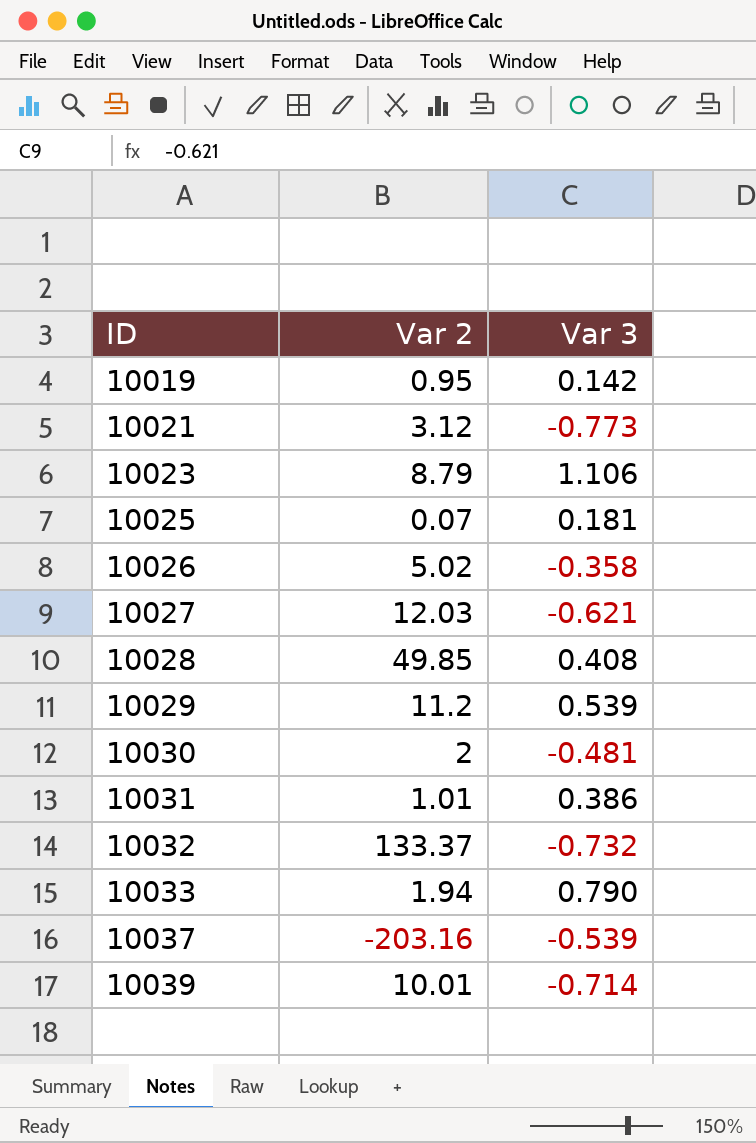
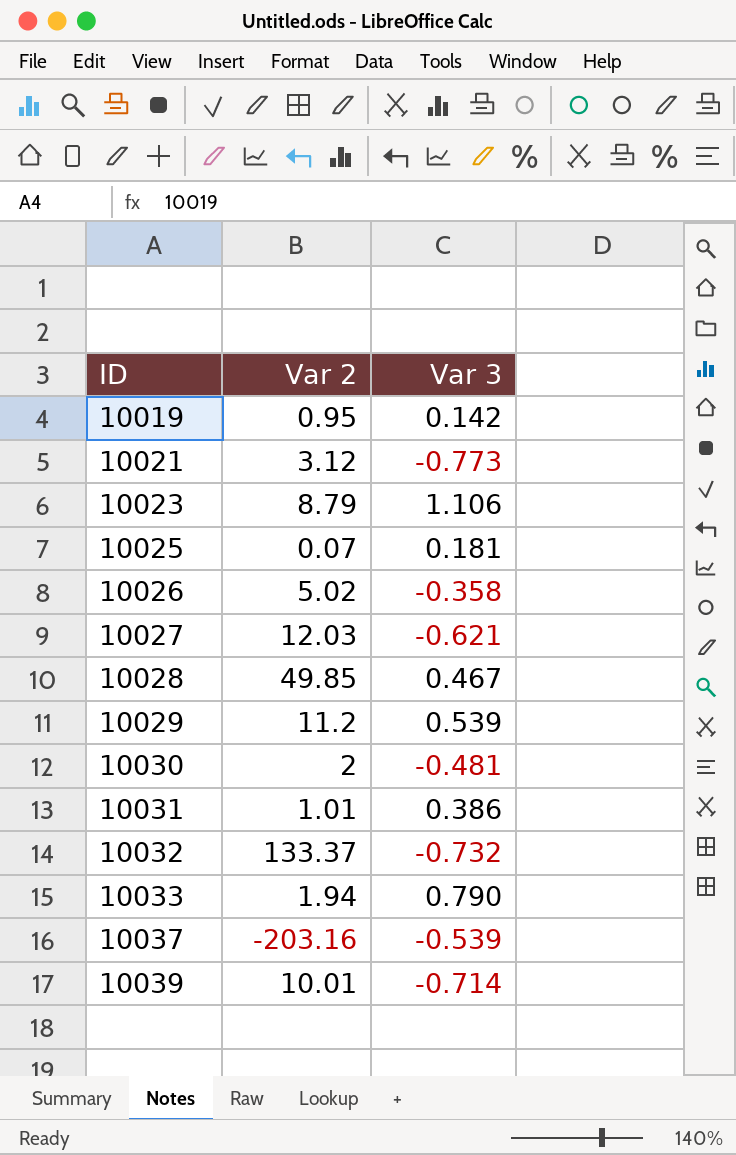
10028 | Var 3: 0.408 -> 0.467

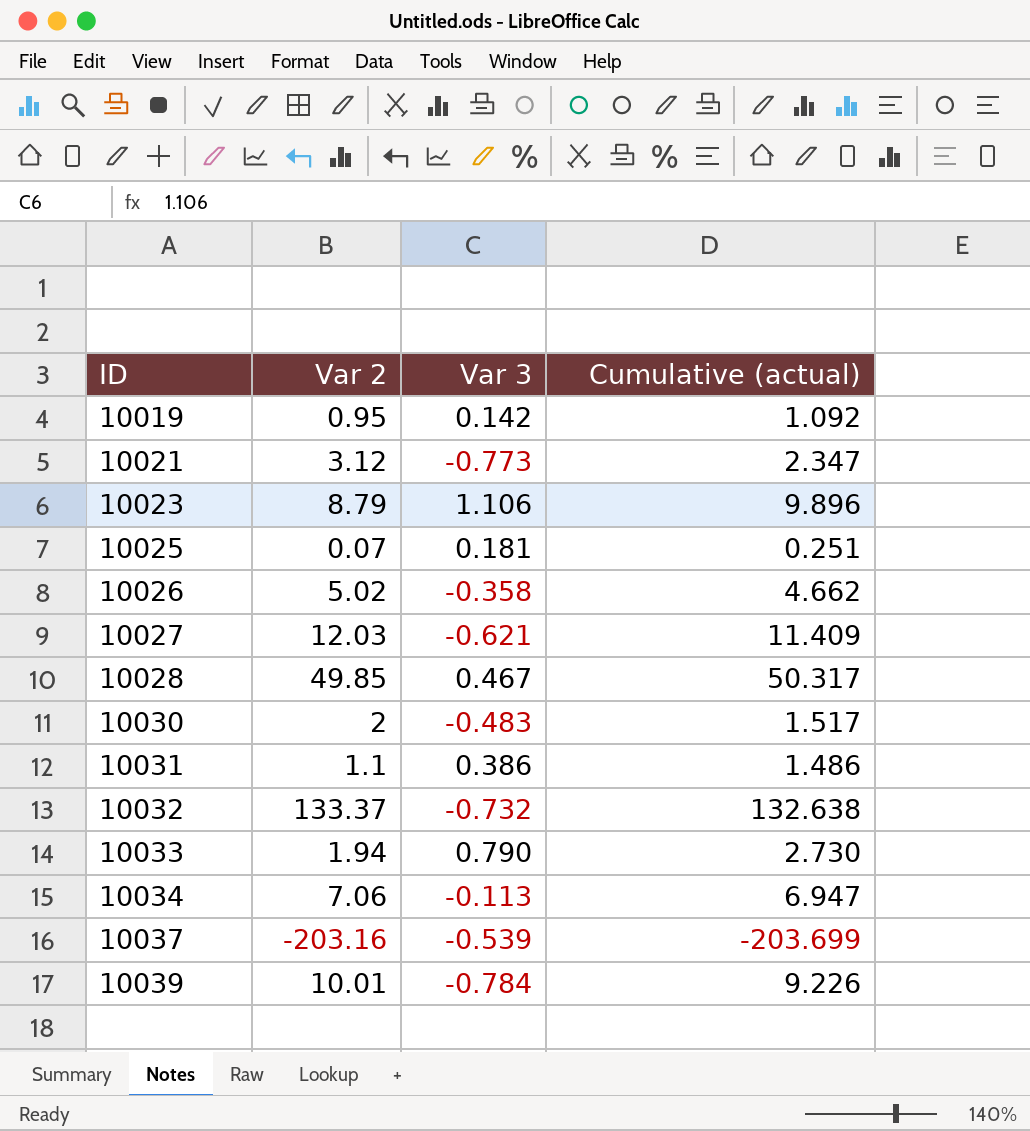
column Cumulative (actual) | formula: none -> [Var 2] + [Var 3]
row 10029: 11.2 | 0.539 -> none
10030 | Var 3: -0.481 -> -0.483
10031 | Var 2: 1.01 -> 1.1
row 10034: none -> 7.06 | -0.113 | 6.947
10039 | Var 3: -0.714 -> -0.784

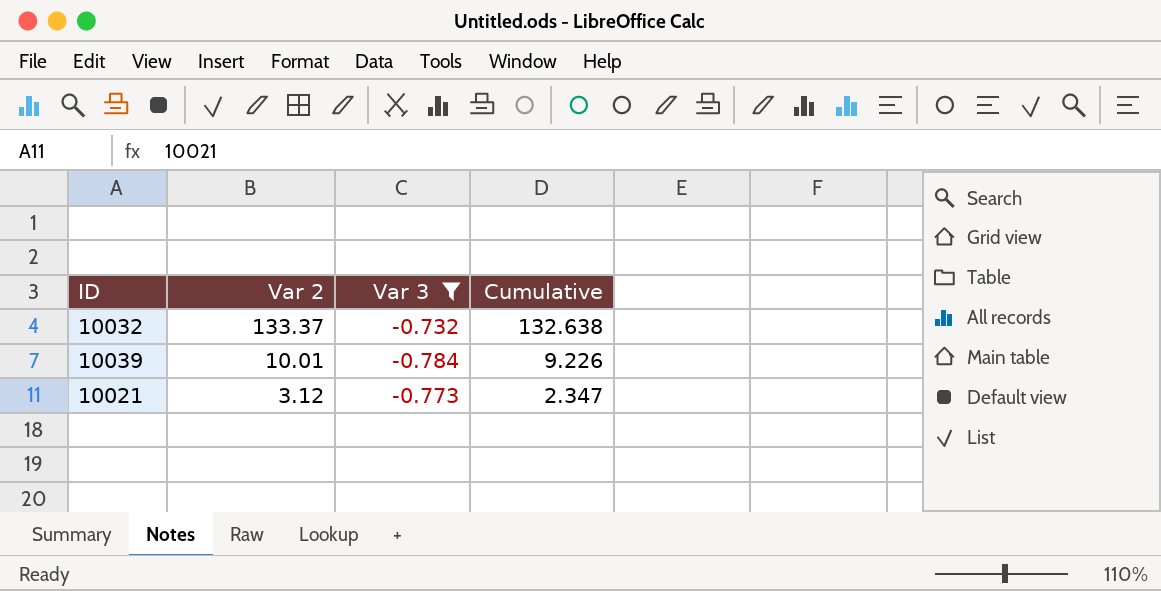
filter: none -> Var 3 <= -0.732
row order: ID ascending -> Var 2 descending
column name: Cumulative (actual) -> Cumulative

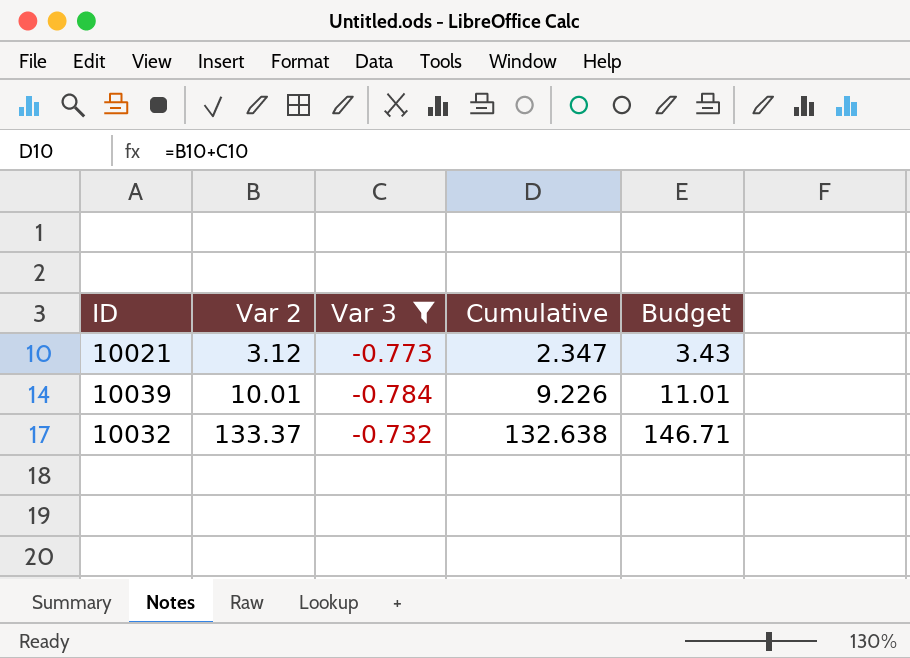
row order: Var 2 descending -> Var 2 ascending
column Budget | formula: none -> [Var 2] * 1.1

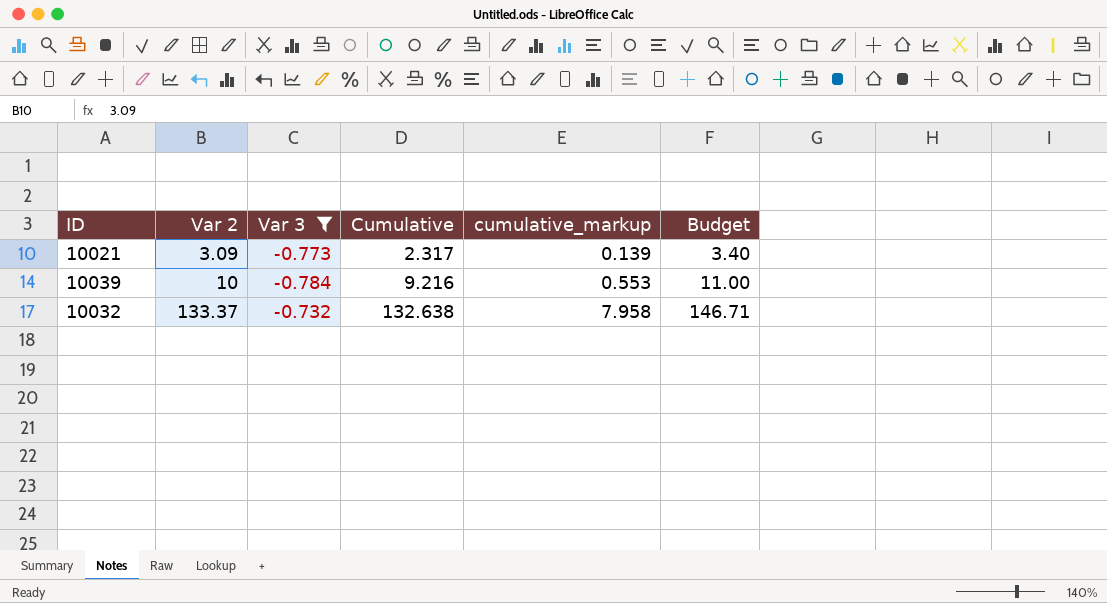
column cumulative_markup | formula: none -> [Cumulative] * 0.06
10021 | Var 2: 3.12 -> 3.09
10021 | Cumulative: 2.347 -> 2.317
10021 | Budget: 3.43 -> 3.40
10039 | Var 2: 10.01 -> 10
10039 | Cumulative: 9.226 -> 9.216
10039 | Budget: 11.01 -> 11.00

